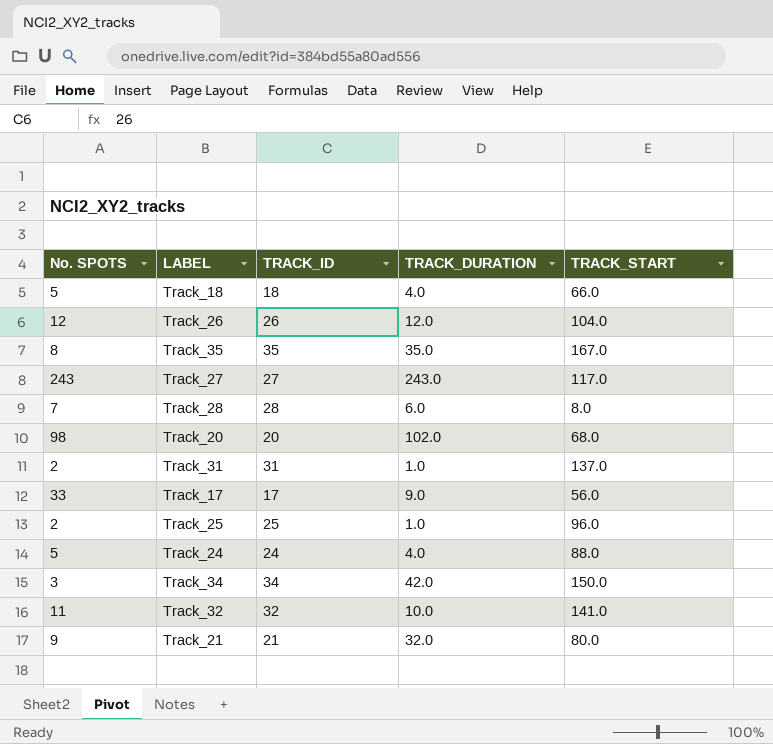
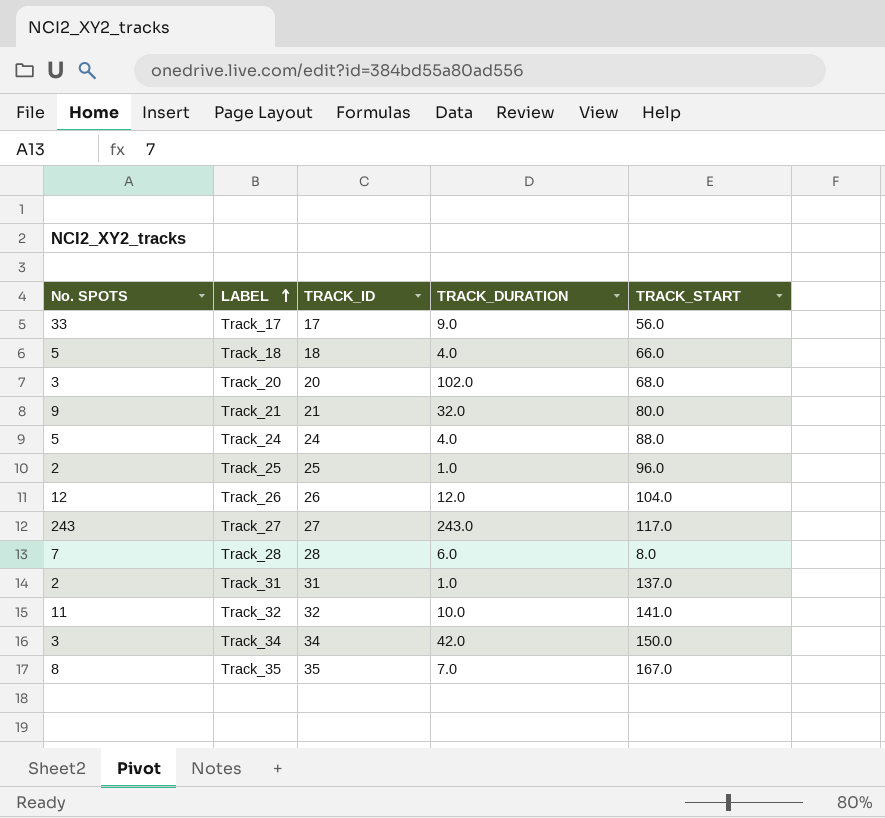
row order: none -> LABEL ascending
Track_20 | No. SPOTS: 98 -> 3
Track_35 | TRACK_DURATION: 35.0 -> 7.0

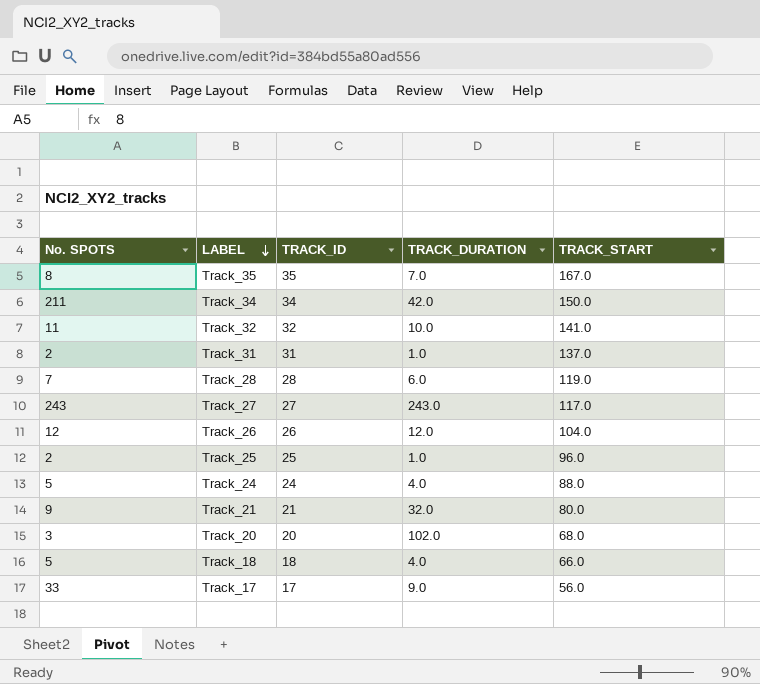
row order: LABEL ascending -> LABEL descending
Track_34 | No. SPOTS: 3 -> 211
Track_28 | TRACK_START: 8.0 -> 119.0

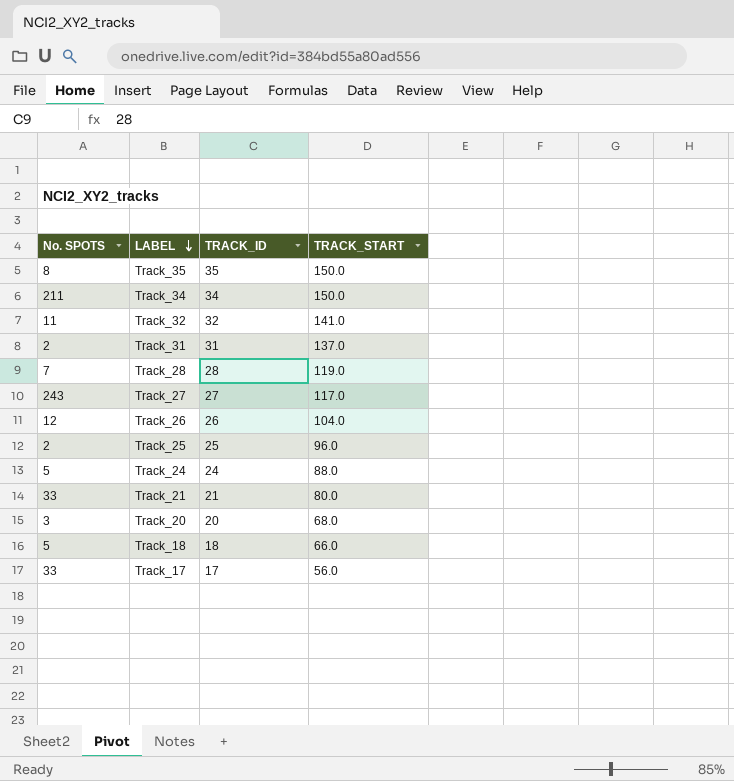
column TRACK_DURATION | position: 4 -> none
Track_35 | TRACK_START: 167.0 -> 150.0
Track_21 | No. SPOTS: 9 -> 33

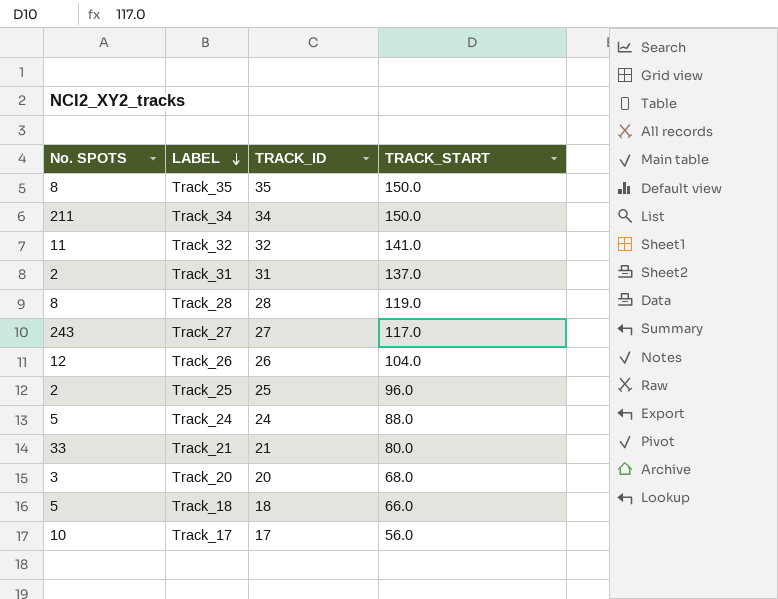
Track_28 | No. SPOTS: 7 -> 8
Track_17 | No. SPOTS: 33 -> 10

